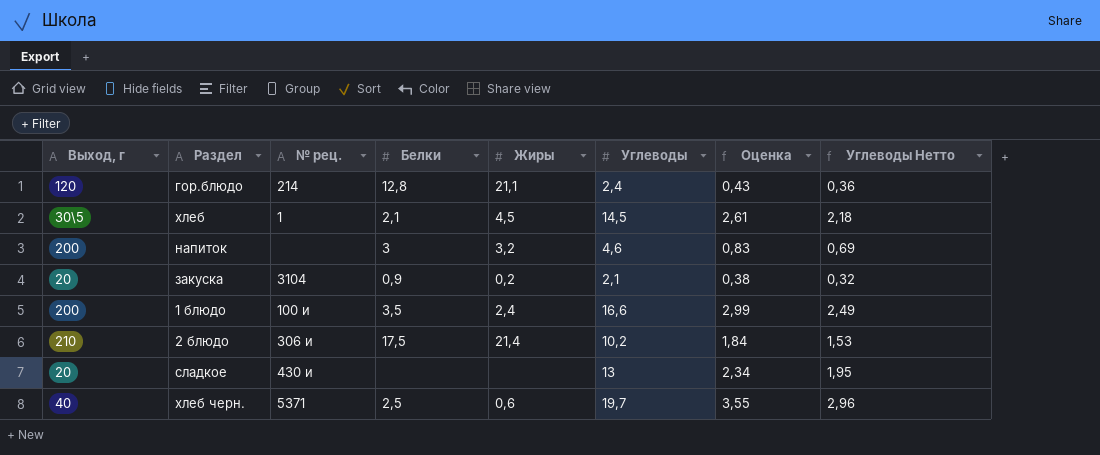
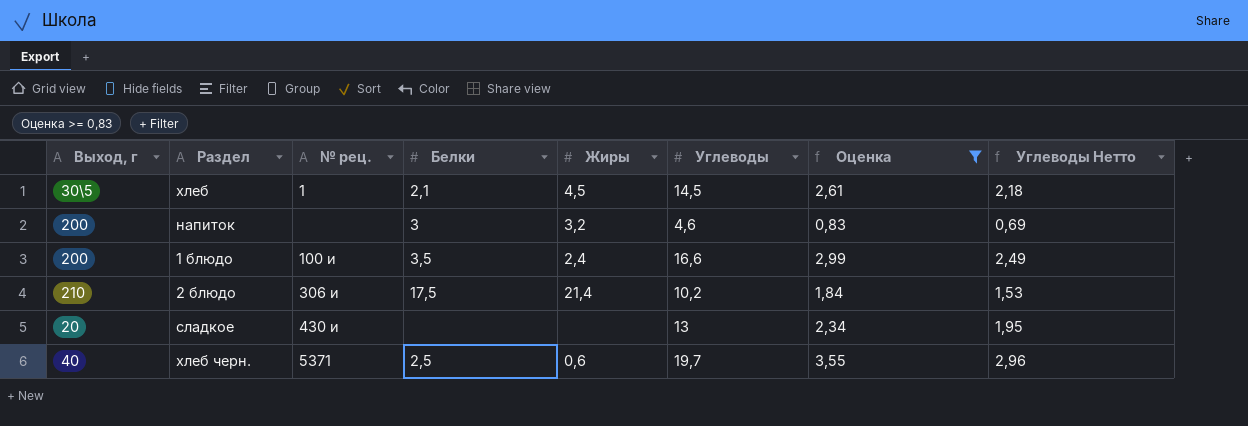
filter: none -> Оценка >= 0,83

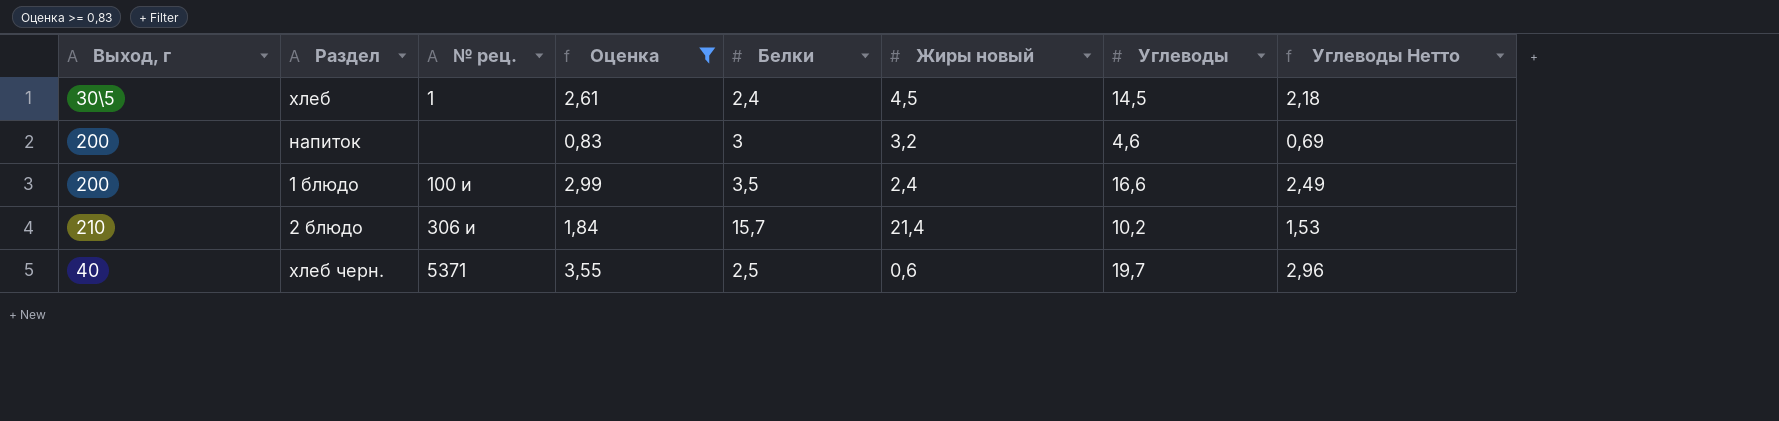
column Оценка | position: 7 -> 4
column name: Жиры -> Жиры новый
row сладкое: 20 | 430 и | none | none | 13 | 2,34 | 1,95 -> none
хлеб | Белки: 2,1 -> 2,4
2 блюдо | Белки: 17,5 -> 15,7

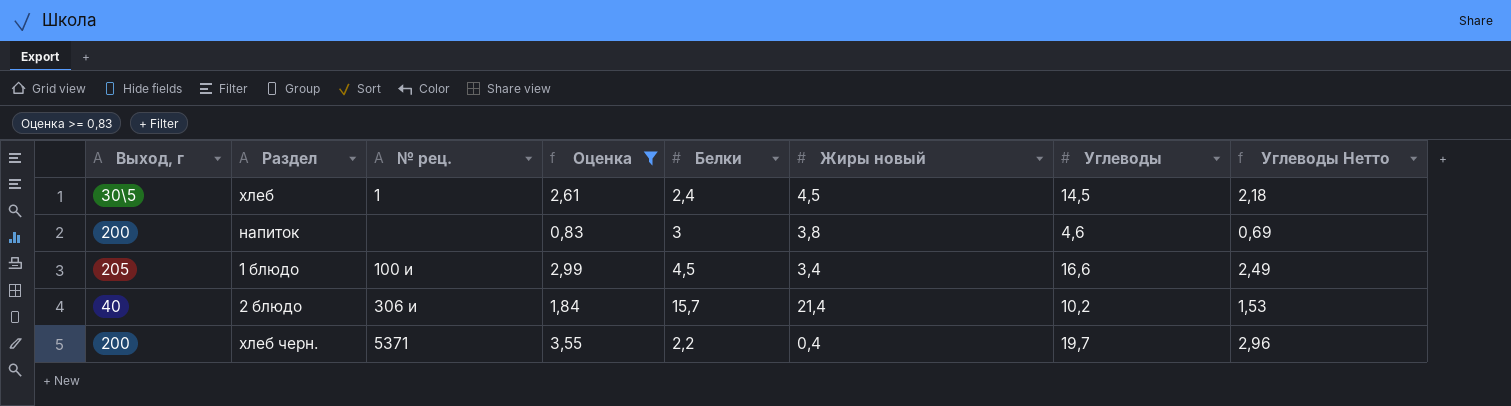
напиток | Жиры новый: 3,2 -> 3,8
1 блюдо | Выход, г: 200 -> 205
1 блюдо | Белки: 3,5 -> 4,5
1 блюдо | Жиры новый: 2,4 -> 3,4
2 блюдо | Выход, г: 210 -> 40
хлеб черн. | Выход, г: 40 -> 200
хлеб черн. | Белки: 2,5 -> 2,2
хлеб черн. | Жиры новый: 0,6 -> 0,4

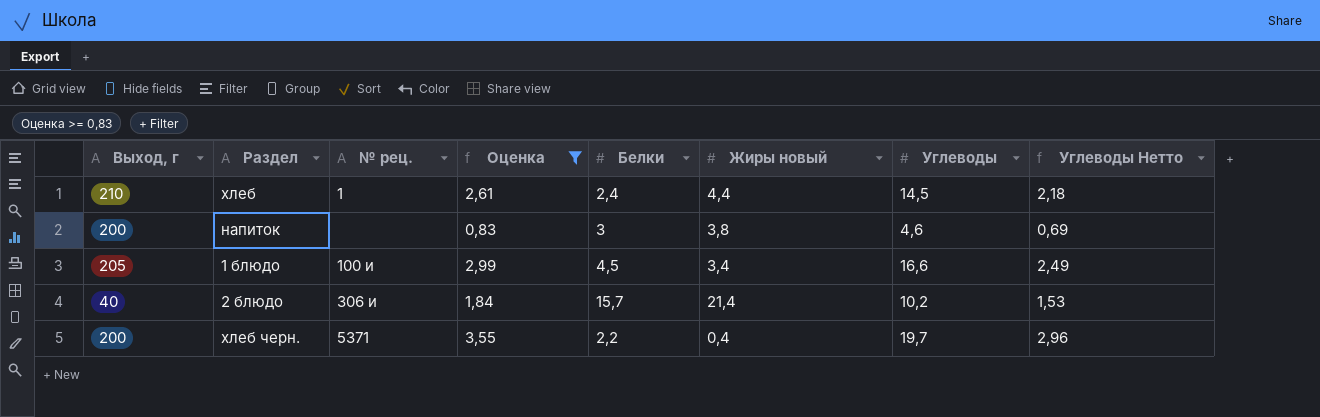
хлеб | Выход, г: 30\5 -> 210
хлеб | Жиры новый: 4,5 -> 4,4

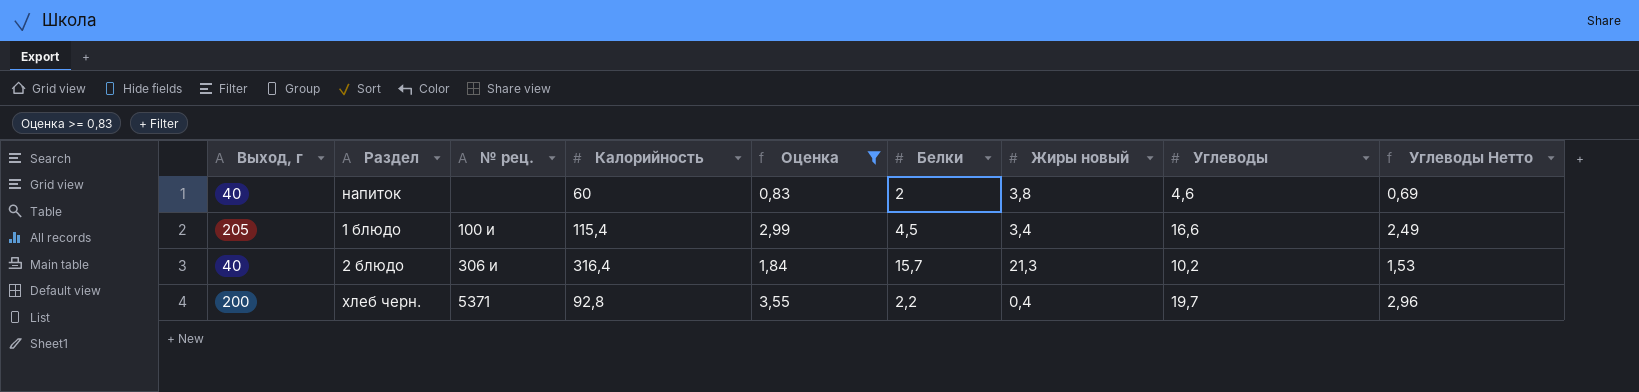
column Калорийность | position: none -> 4
row хлеб: 210 | 1 | 2,61 | 2,4 | 4,4 | 14,5 | 2,18 -> none
напиток | Выход, г: 200 -> 40
напиток | Белки: 3 -> 2
2 блюдо | Жиры новый: 21,4 -> 21,3

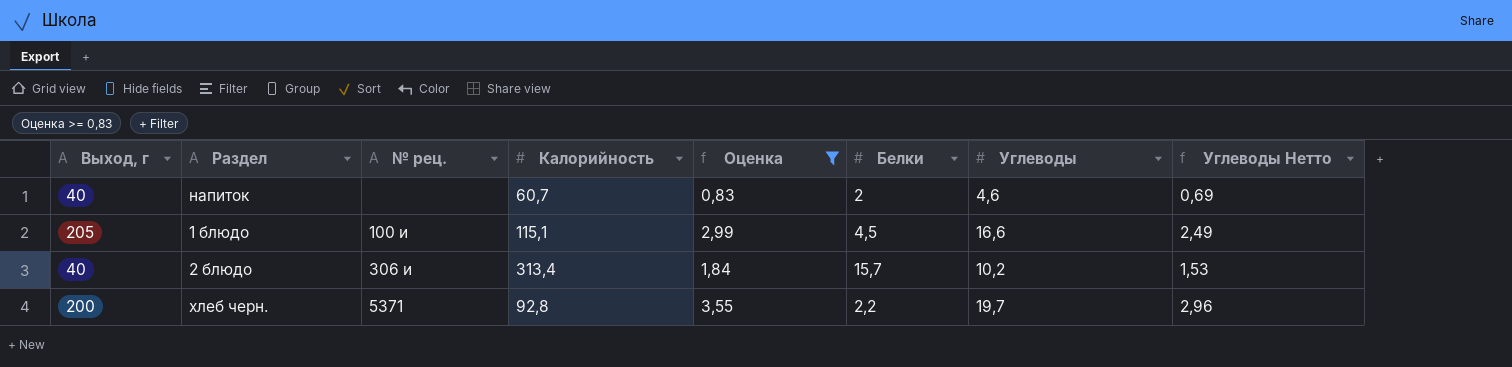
column Жиры новый | position: 7 -> none
напиток | Калорийность: 60 -> 60,7
1 блюдо | Калорийность: 115,4 -> 115,1
2 блюдо | Калорийность: 316,4 -> 313,4

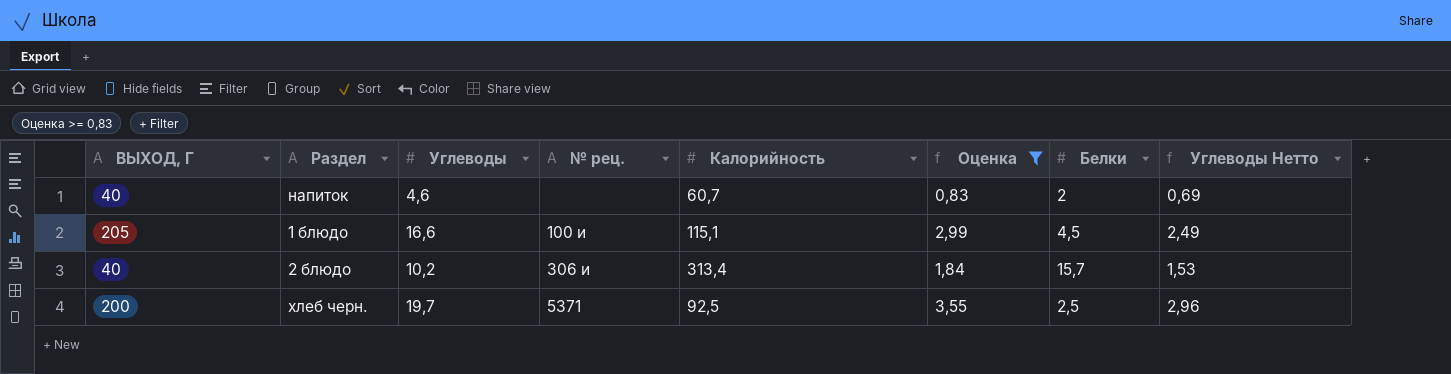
column name: Выход, г -> ВЫХОД, Г
column Углеводы | position: 7 -> 3
хлеб черн. | Калорийность: 92,8 -> 92,5
хлеб черн. | Белки: 2,2 -> 2,5

